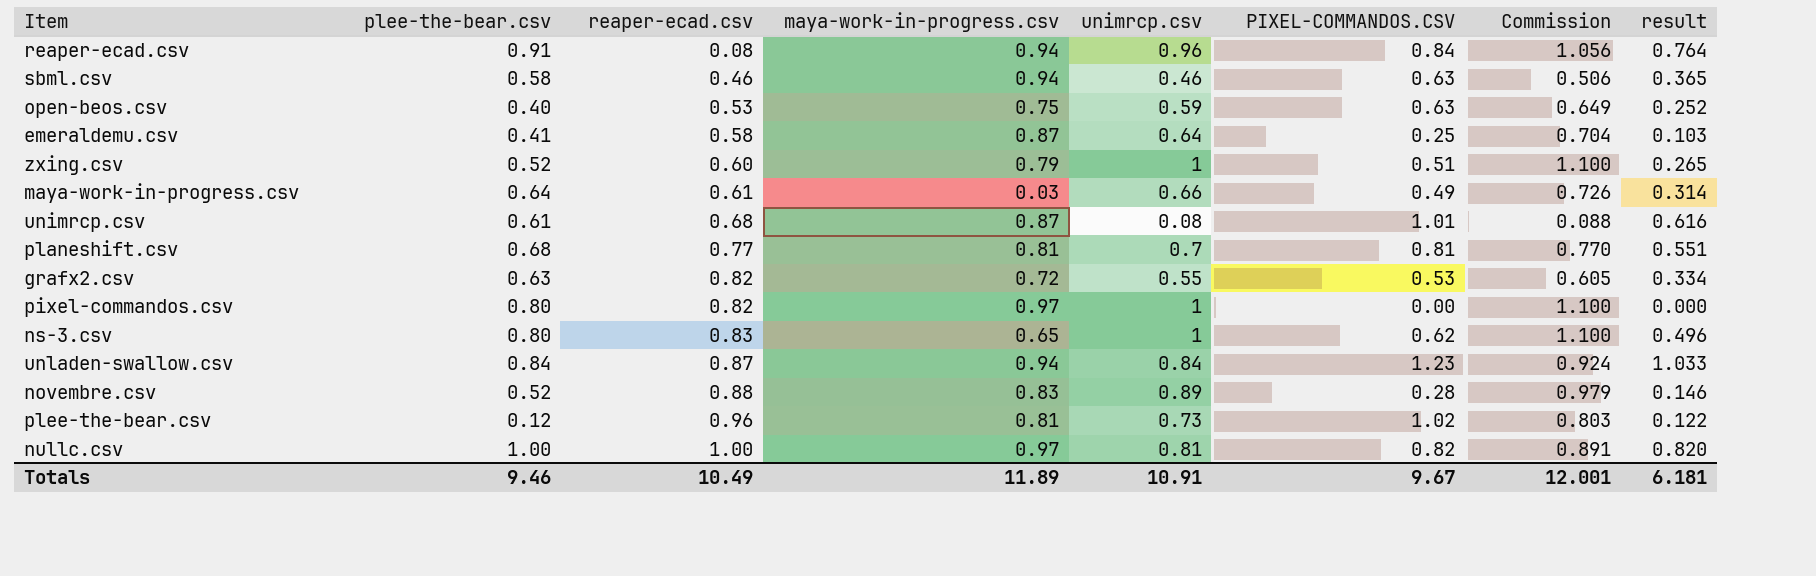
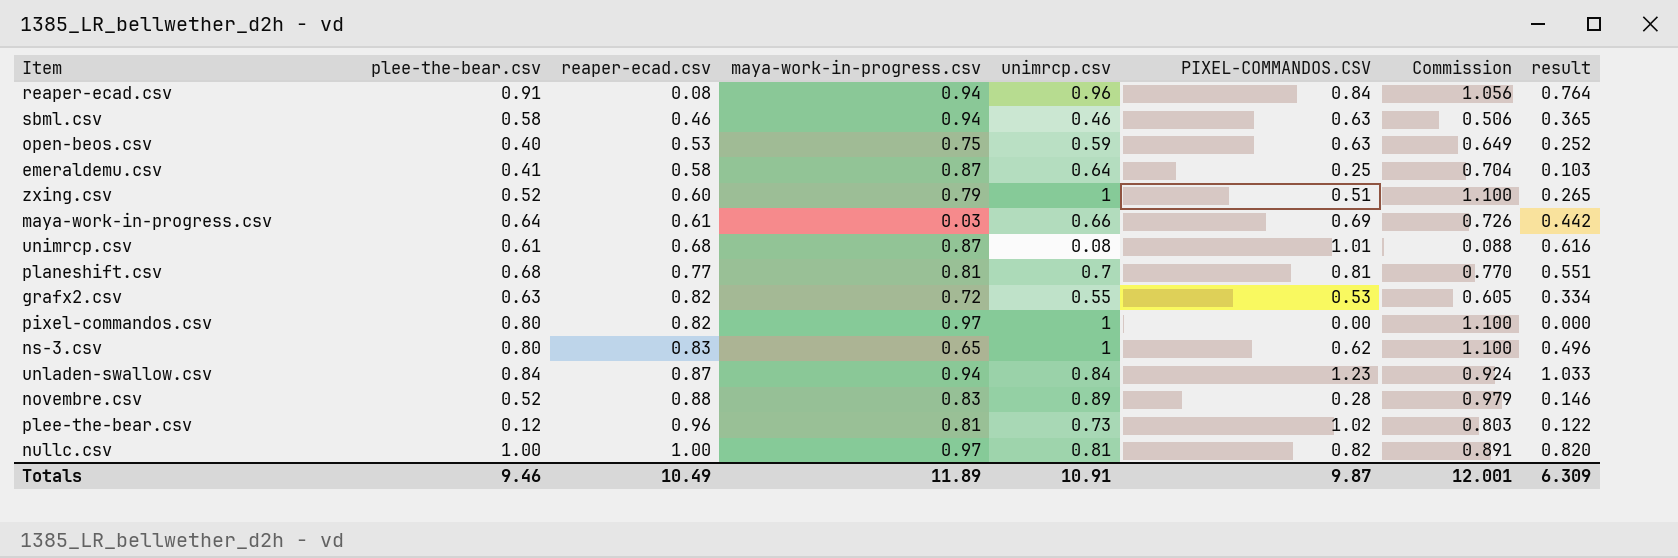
maya-work-in-progress.csv | PIXEL-COMMANDOS.CSV: 0.49 -> 0.69
maya-work-in-progress.csv | result: 0.314 -> 0.442
Totals | PIXEL-COMMANDOS.CSV: 9.67 -> 9.87
Totals | result: 6.181 -> 6.309

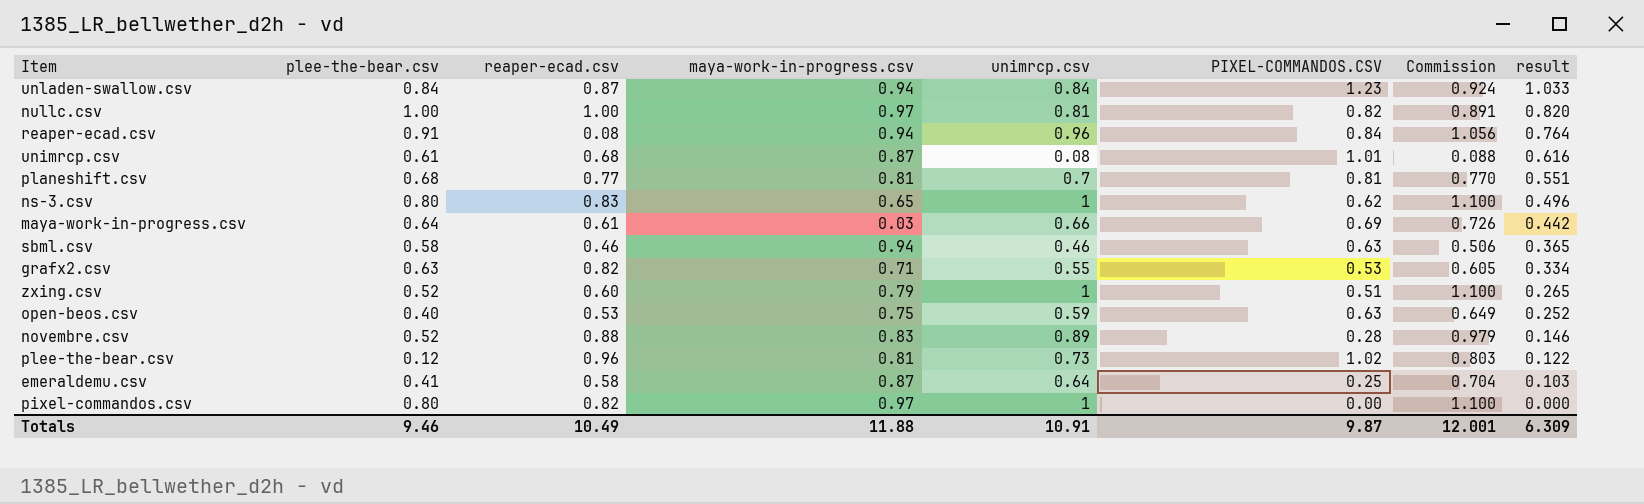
row order: reaper-ecad.csv ascending -> result descending
grafx2.csv | maya-work-in-progress.csv: 0.72 -> 0.71
Totals | maya-work-in-progress.csv: 11.89 -> 11.88

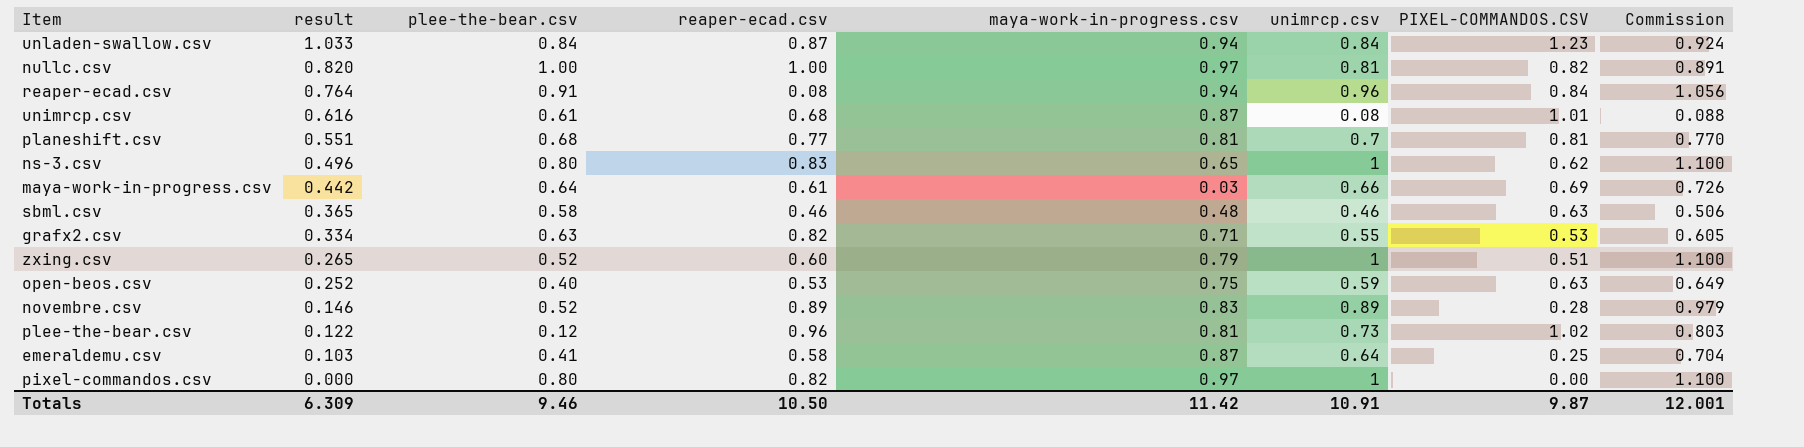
column result | position: 8 -> 2
sbml.csv | maya-work-in-progress.csv: 0.94 -> 0.48
novembre.csv | reaper-ecad.csv: 0.88 -> 0.89
Totals | reaper-ecad.csv: 10.49 -> 10.50
Totals | maya-work-in-progress.csv: 11.88 -> 11.42

